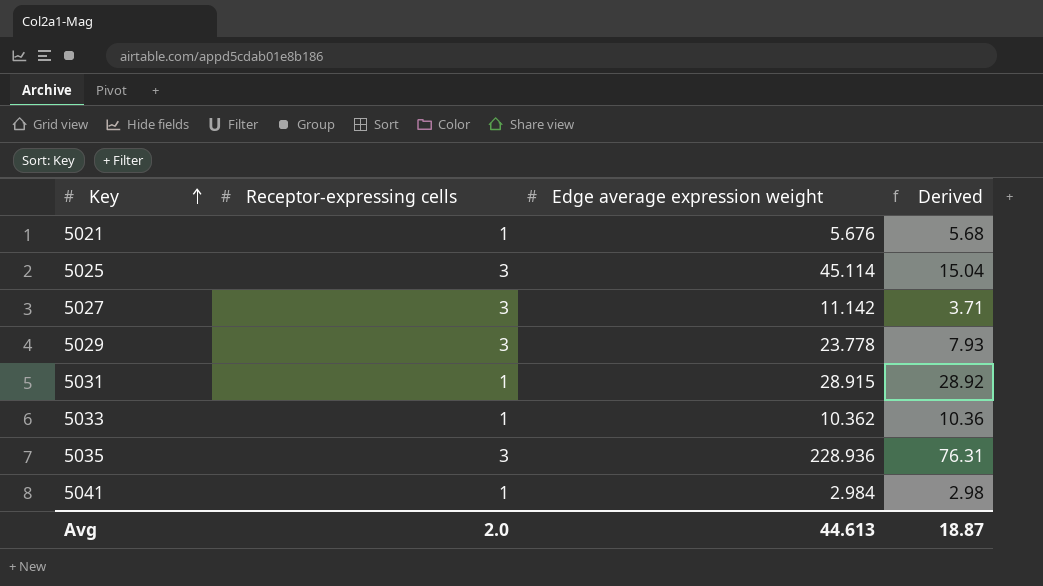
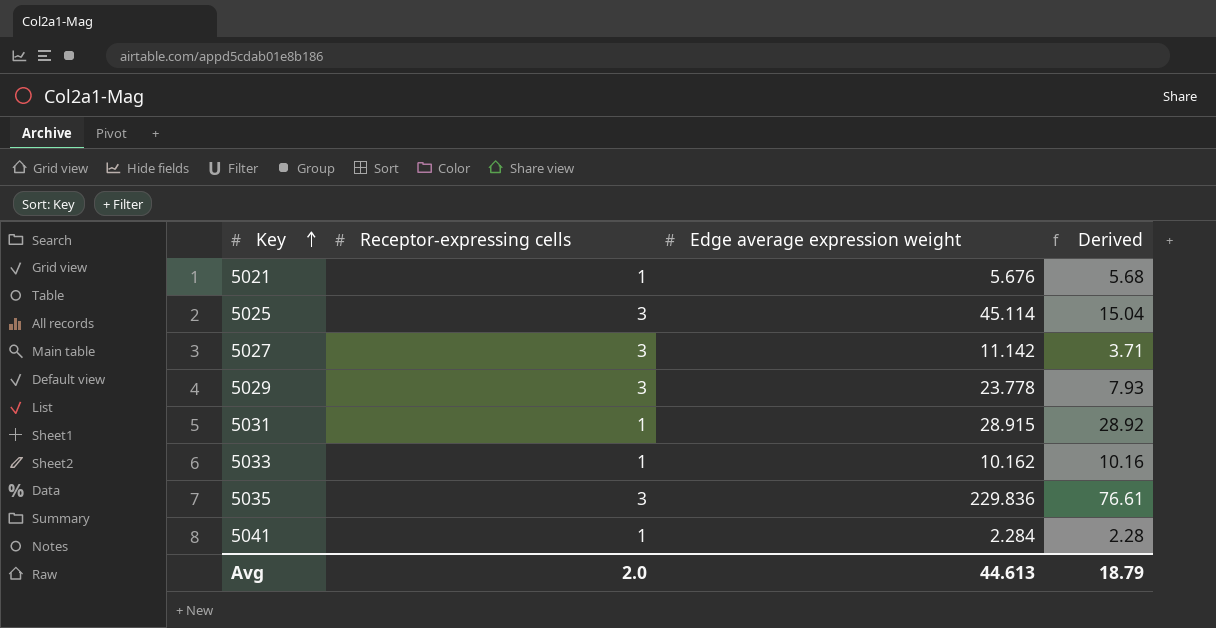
5033 | Edge average expression weight: 10.362 -> 10.162
5033 | Derived: 10.36 -> 10.16
5035 | Edge average expression weight: 228.936 -> 229.836
5035 | Derived: 76.31 -> 76.61
5041 | Edge average expression weight: 2.984 -> 2.284
5041 | Derived: 2.98 -> 2.28
Avg | Derived: 18.87 -> 18.79

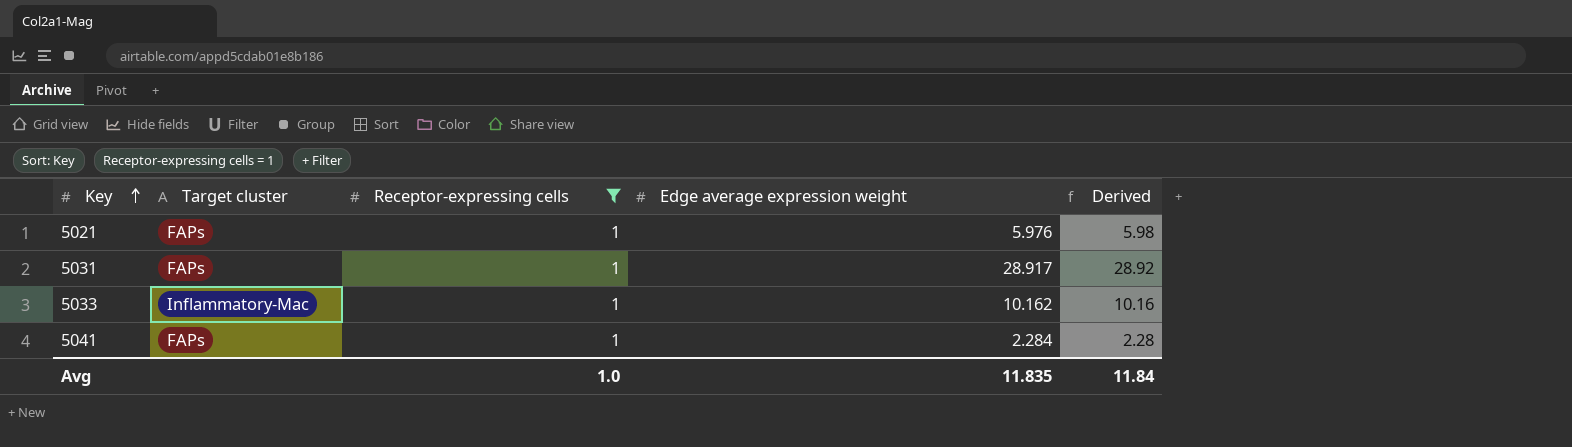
filter: none -> Receptor-expressing cells = 1
column Target cluster | position: none -> 2
5021 | Edge average expression weight: 5.676 -> 5.976
5021 | Derived: 5.68 -> 5.98
5031 | Edge average expression weight: 28.915 -> 28.917
Avg | Receptor-expressing cells: 2.0 -> 1.0
Avg | Edge average expression weight: 44.613 -> 11.835
Avg | Derived: 18.79 -> 11.84

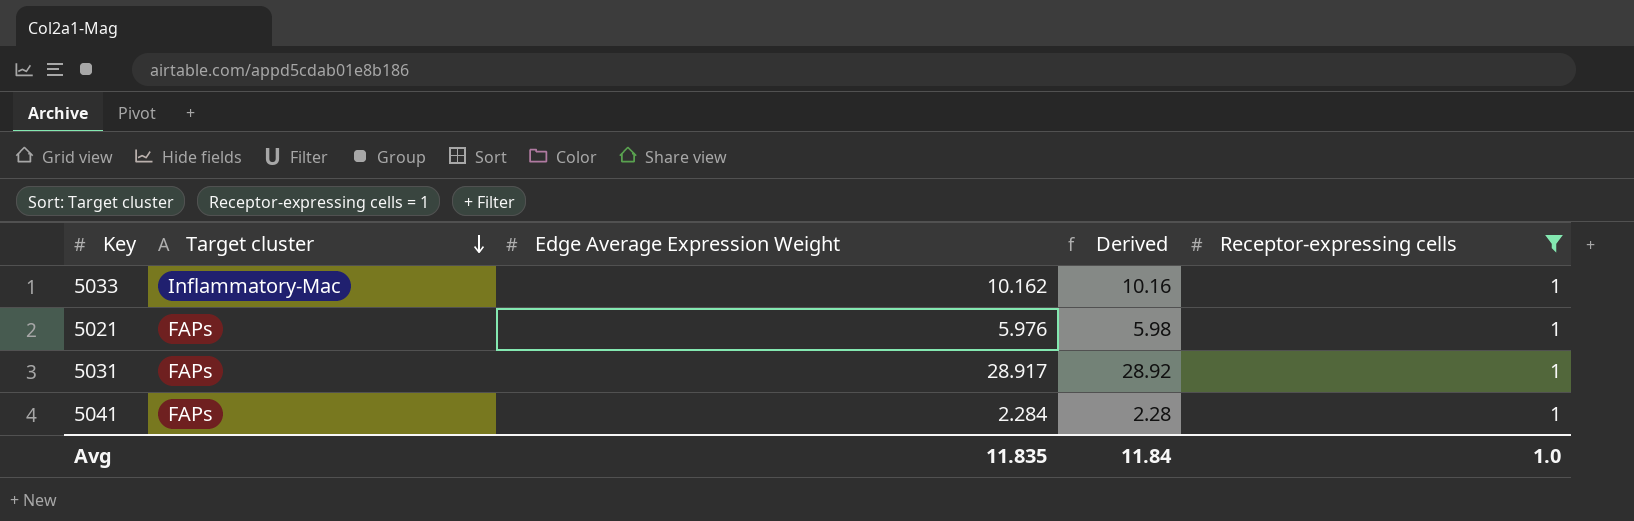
row order: Key ascending -> Target cluster descending
column name: Edge average expression weight -> Edge Average Expression Weight
column Receptor-expressing cells | position: 3 -> 5

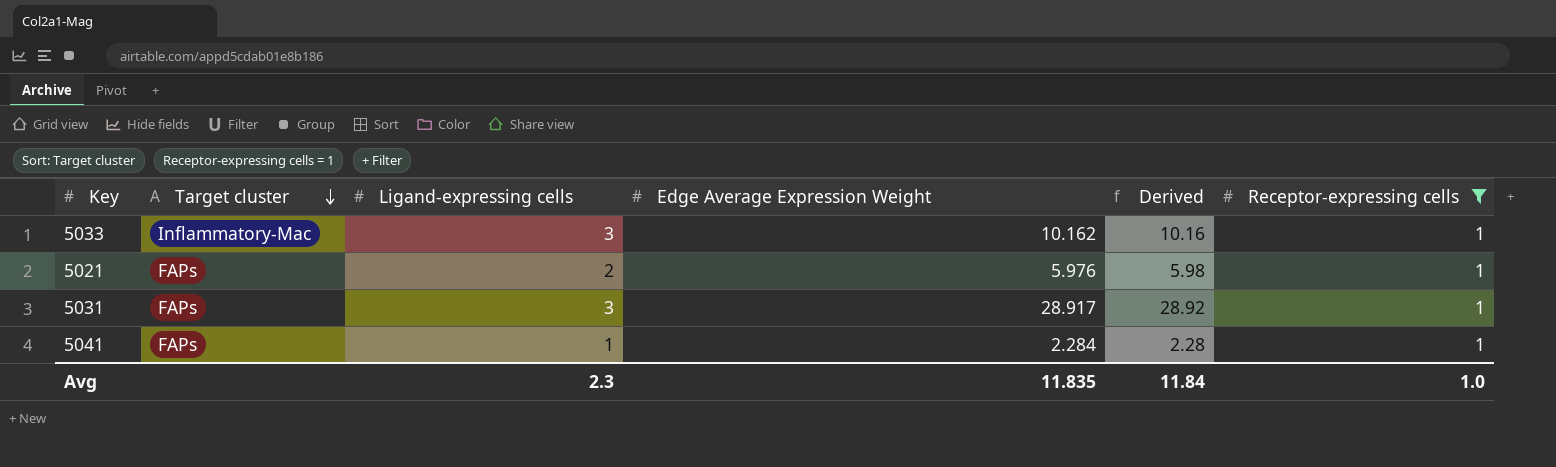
column Ligand-expressing cells | position: none -> 3

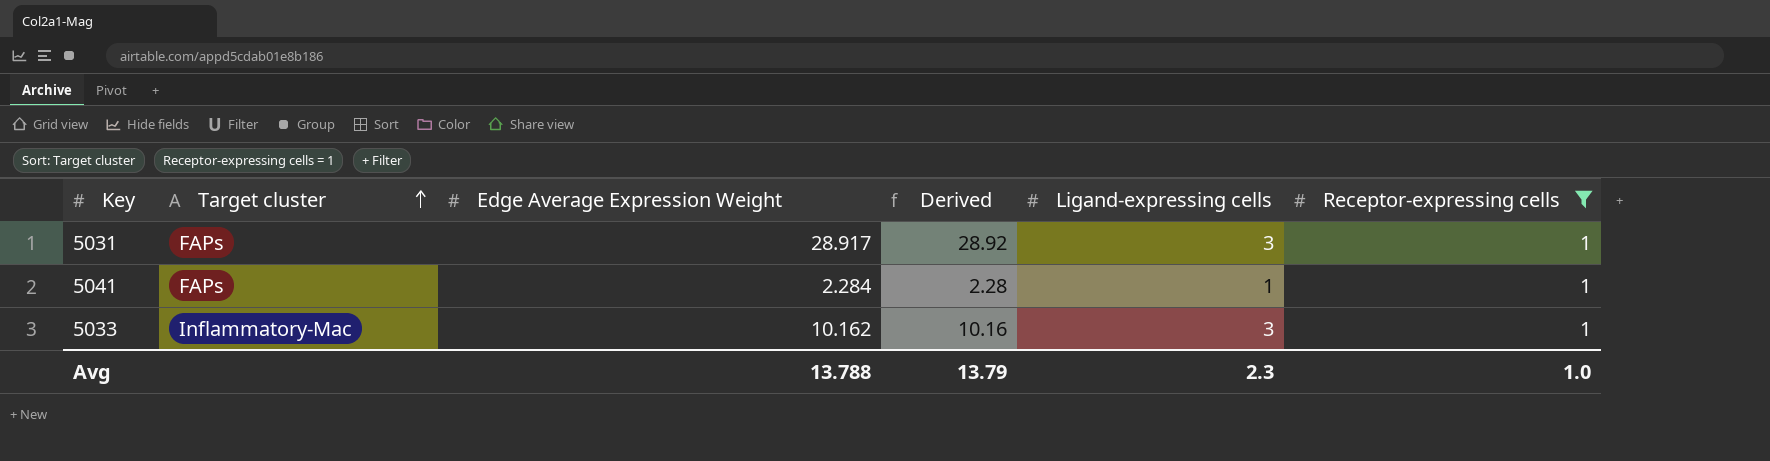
row order: Target cluster descending -> Target cluster ascending
column Ligand-expressing cells | position: 3 -> 5
row 5021: FAPs | 2 | 5.976 | 5.98 | 1 -> none
Avg | Edge Average Expression Weight: 11.835 -> 13.788
Avg | Derived: 11.84 -> 13.79

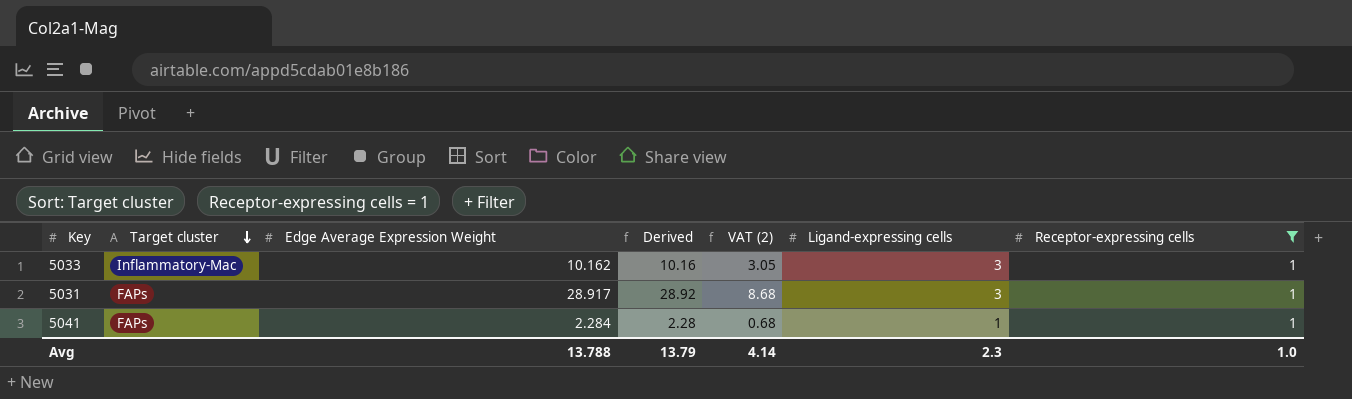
row order: Target cluster ascending -> Target cluster descending
column VAT (2) | formula: none -> [Derived] * 0.3

